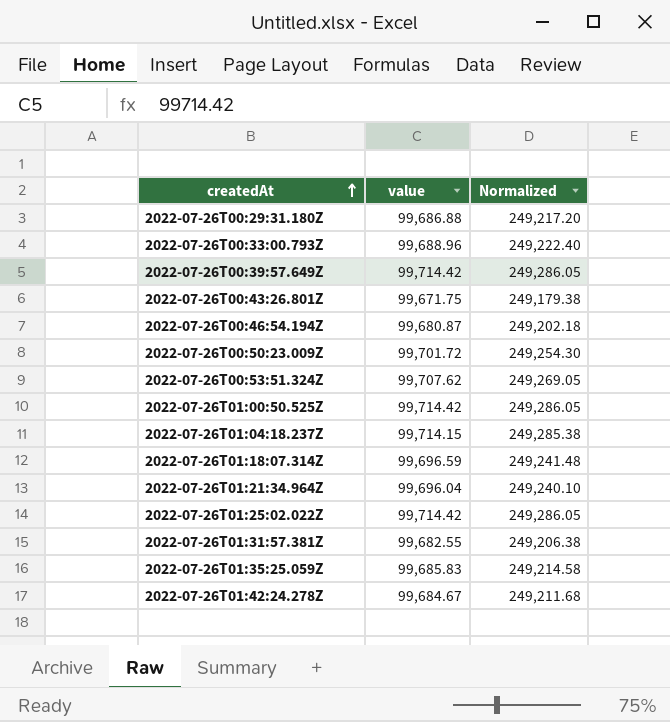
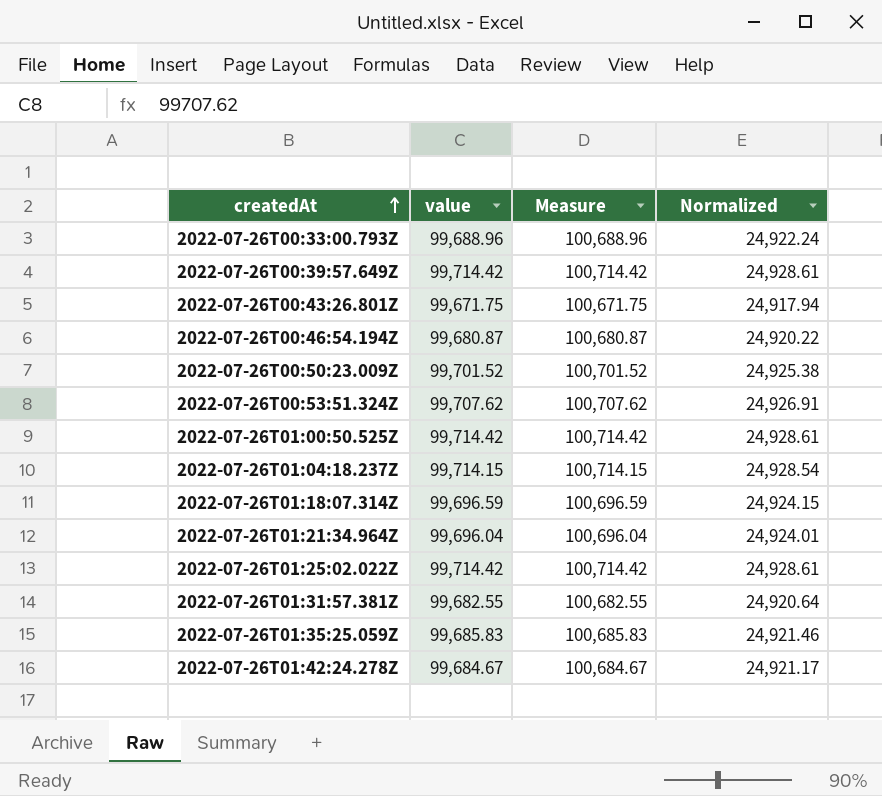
column Measure | formula: none -> [value] + 1000
column Normalized | formula: [value] * 2.5 -> [value] * 0.25
row 2022-07-26T00:29:31.180Z: 99,686.88 | 249,217.20 -> none
2022-07-26T00:50:23.009Z | value: 99,701.72 -> 99,701.52

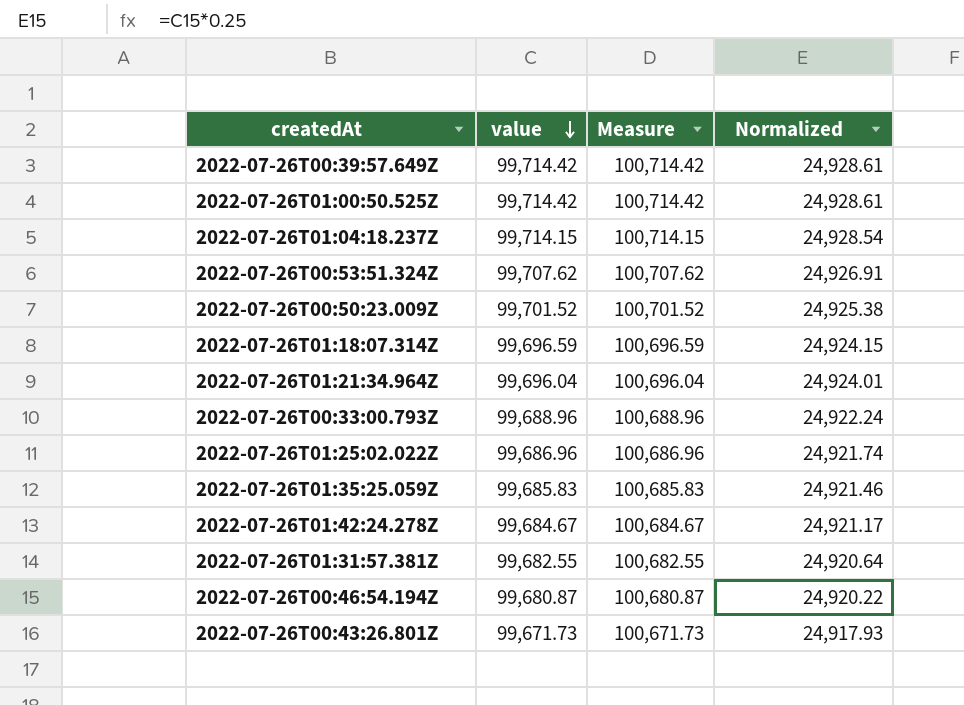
row order: createdAt ascending -> value descending
2022-07-26T01:25:02.022Z | value: 99,714.42 -> 99,686.96
2022-07-26T01:25:02.022Z | Measure: 100,714.42 -> 100,686.96
2022-07-26T01:25:02.022Z | Normalized: 24,928.61 -> 24,921.74
2022-07-26T00:43:26.801Z | value: 99,671.75 -> 99,671.73
2022-07-26T00:43:26.801Z | Measure: 100,671.75 -> 100,671.73
2022-07-26T00:43:26.801Z | Normalized: 24,917.94 -> 24,917.93

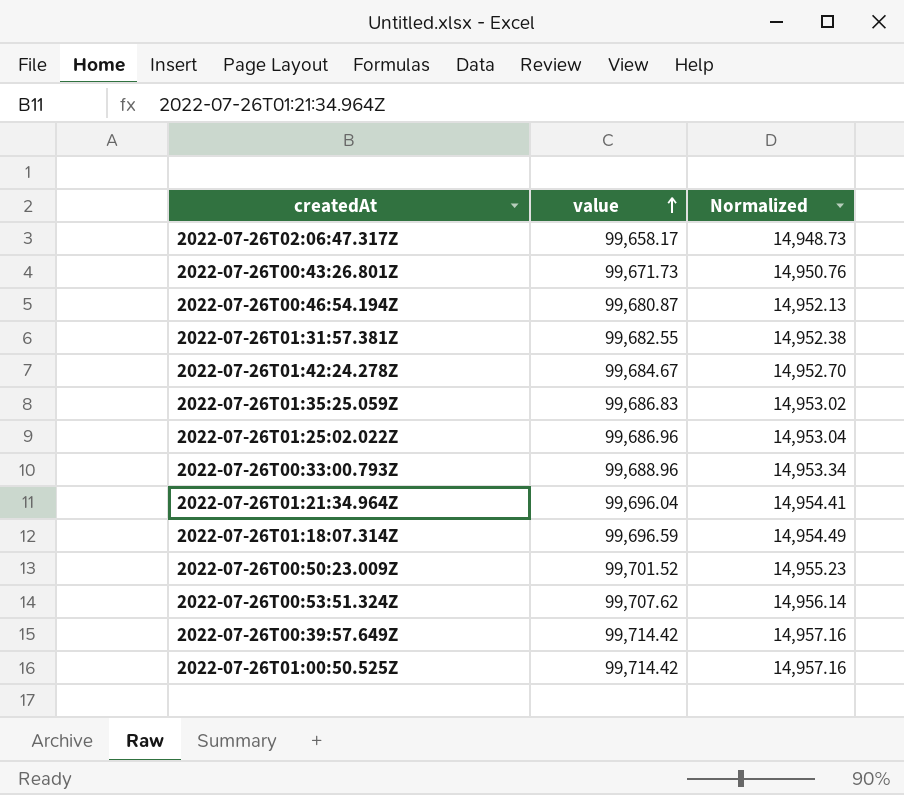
row order: value descending -> value ascending
column Measure | formula: [value] + 1000 -> none
column Normalized | formula: [value] * 0.25 -> [value] * 0.15
row 2022-07-26T01:04:18.237Z: 99,714.15 | 100,714.15 | 24,928.54 -> none
row 2022-07-26T02:06:47.317Z: none -> 99,658.17 | 14,948.73
2022-07-26T01:35:25.059Z | value: 99,685.83 -> 99,686.83

